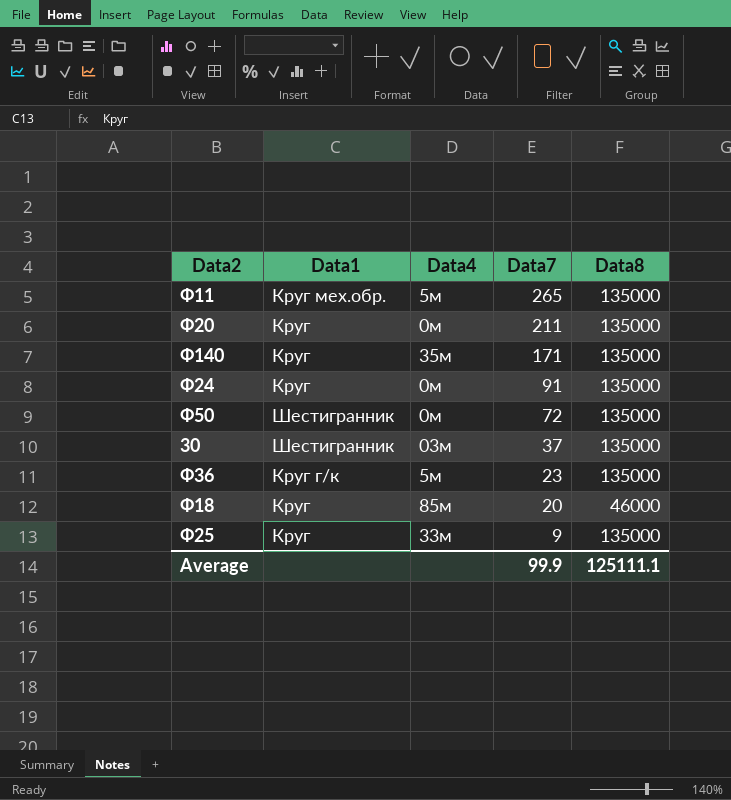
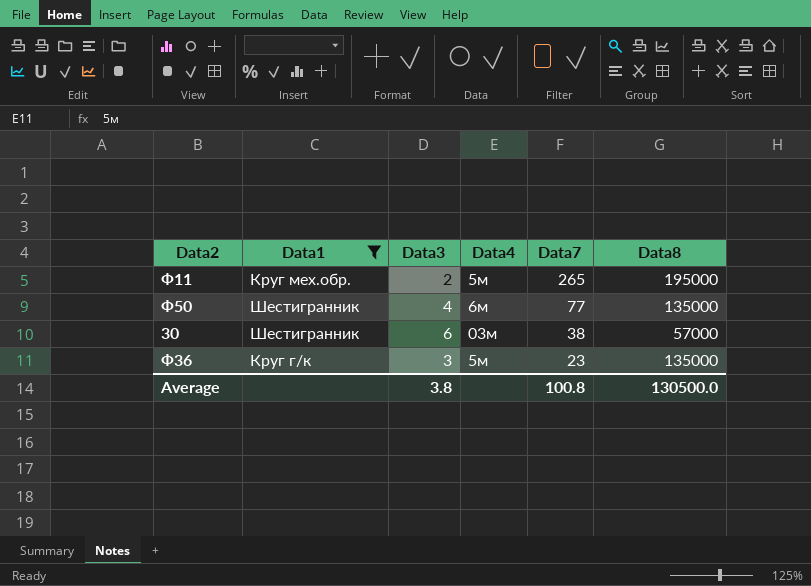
filter: none -> Data1 != Круг
column Data3 | position: none -> 3
Ф11 | Data8: 135000 -> 195000
Ф50 | Data4: 0м -> 6м
Ф50 | Data7: 72 -> 77
30 | Data7: 37 -> 38
30 | Data8: 135000 -> 57000
Average | Data7: 99.9 -> 100.8
Average | Data8: 125111.1 -> 130500.0

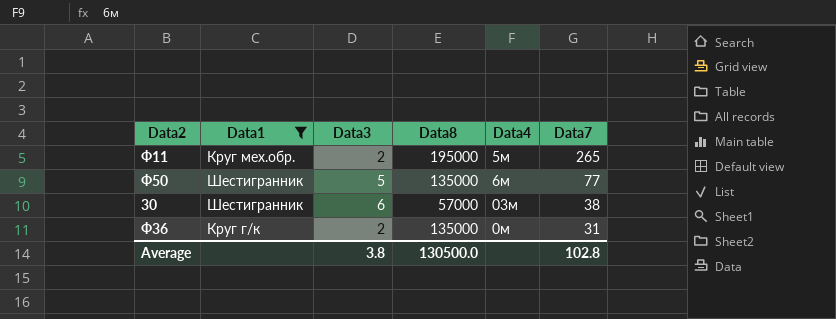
column Data8 | position: 6 -> 4
Ф50 | Data3: 4 -> 5
Ф36 | Data3: 3 -> 2
Ф36 | Data4: 5м -> 0м
Ф36 | Data7: 23 -> 31
Average | Data7: 100.8 -> 102.8

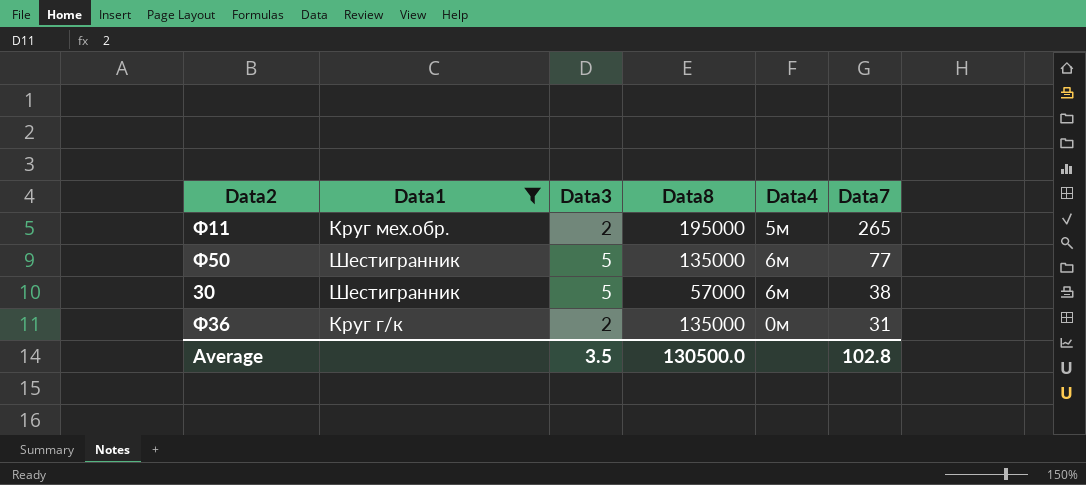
30 | Data3: 6 -> 5
30 | Data4: 03м -> 6м
Average | Data3: 3.8 -> 3.5

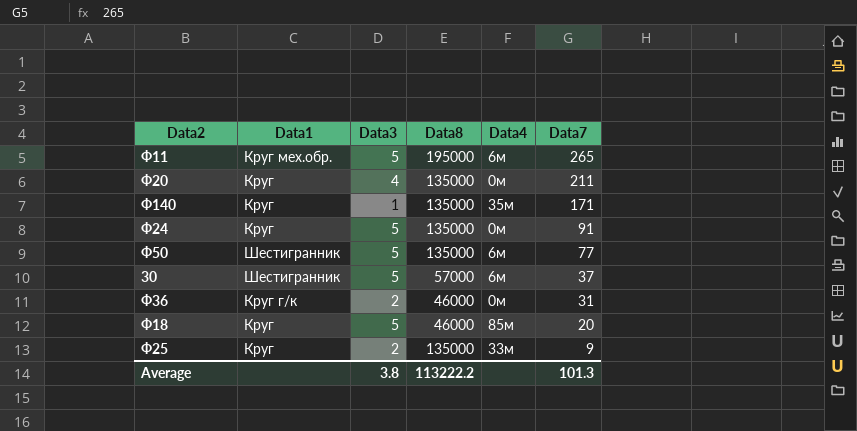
filter: Data1 != Круг -> none
Ф11 | Data3: 2 -> 5
Ф11 | Data4: 5м -> 6м
30 | Data7: 38 -> 37
Ф36 | Data8: 135000 -> 46000
Average | Data3: 3.5 -> 3.8
Average | Data8: 130500.0 -> 113222.2
Average | Data7: 102.8 -> 101.3

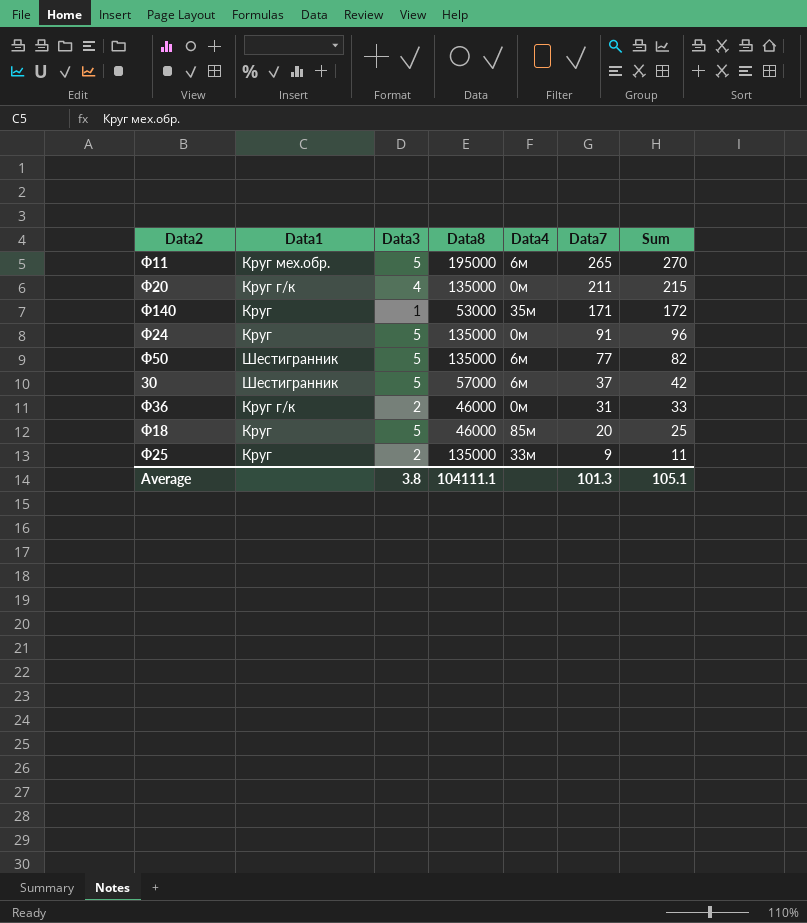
column Sum | formula: none -> [Data3] + [Data7]
Ф20 | Data1: Круг -> Круг г/к
Ф140 | Data8: 135000 -> 53000
Average | Data8: 113222.2 -> 104111.1

